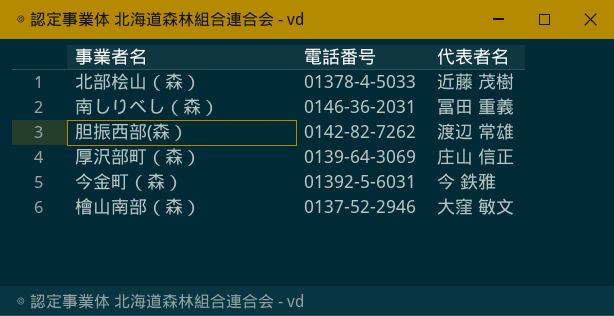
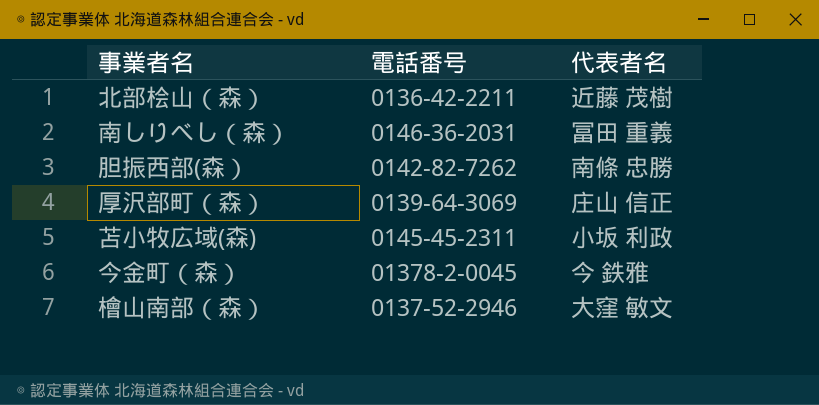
北部桧山（森） | 電話番号: 01378-4-5033 -> 0136-42-2211
胆振西部(森） | 代表者名: 渡辺 常雄 -> 南條 忠勝
row 苫小牧広域(森): none -> 0145-45-2311 | 小坂 利政
今金町（森） | 電話番号: 01392-5-6031 -> 01378-2-0045

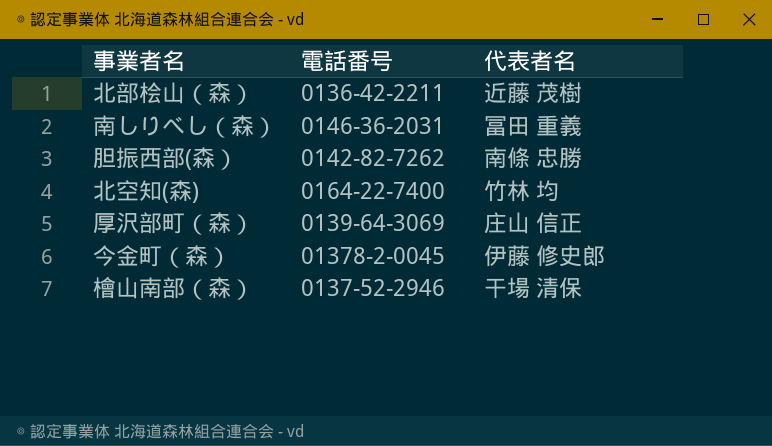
row 苫小牧広域(森): 0145-45-2311 | 小坂 利政 -> none
row 北空知(森): none -> 0164-22-7400 | 竹林 均
今金町（森） | 代表者名: 今 鉄雅 -> 伊藤 修史郎
檜山南部（森） | 代表者名: 大窪 敏文 -> 干場 清保

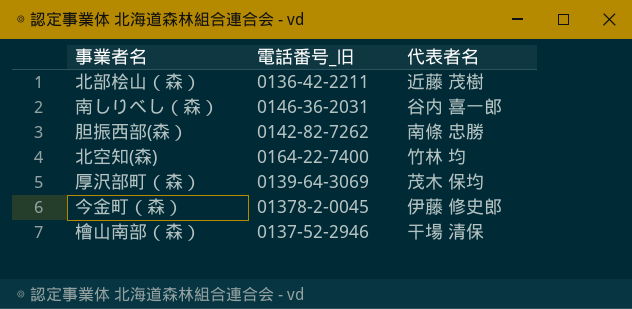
column name: 電話番号 -> 電話番号_旧
南しりべし（森） | 代表者名: 冨田 重義 -> 谷内 喜一郎
厚沢部町（森） | 代表者名: 庄山 信正 -> 茂木 保均

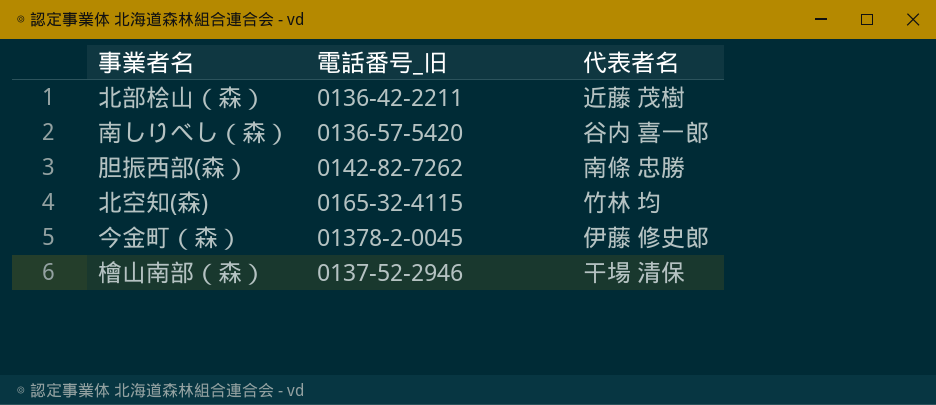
row 厚沢部町（森）: 0139-64-3069 | 茂木 保均 -> none
南しりべし（森） | 電話番号_旧: 0146-36-2031 -> 0136-57-5420
北空知(森) | 電話番号_旧: 0164-22-7400 -> 0165-32-4115

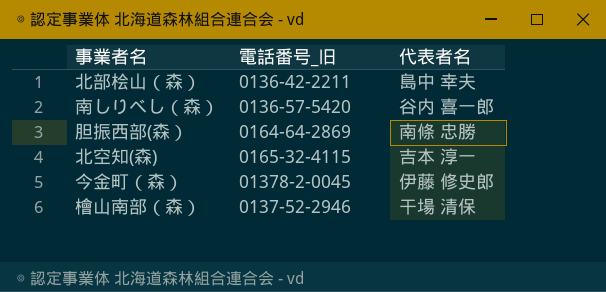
北部桧山（森） | 代表者名: 近藤 茂樹 -> 島中 幸夫
胆振西部(森） | 電話番号_旧: 0142-82-7262 -> 0164-64-2869
北空知(森) | 代表者名: 竹林 均 -> 吉本 淳一

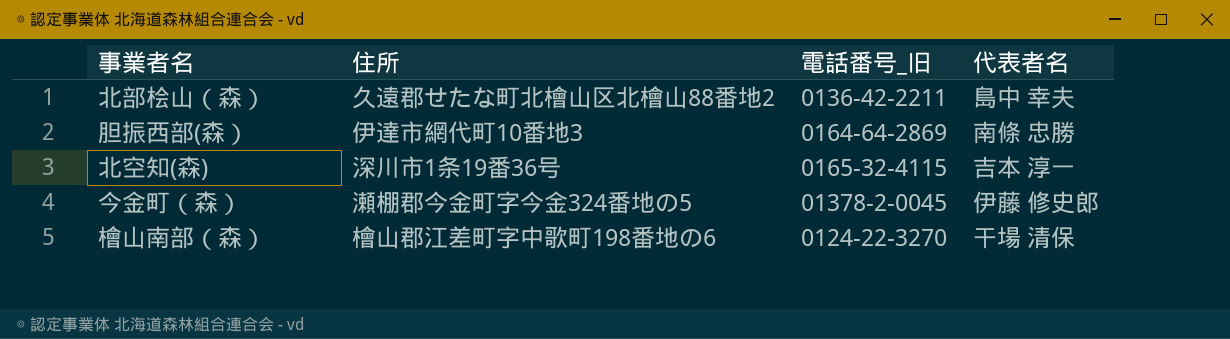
column 住所 | position: none -> 2
row 南しりべし（森）: 0136-57-5420 | 谷内 喜一郎 -> none
檜山南部（森） | 電話番号_旧: 0137-52-2946 -> 0124-22-3270

